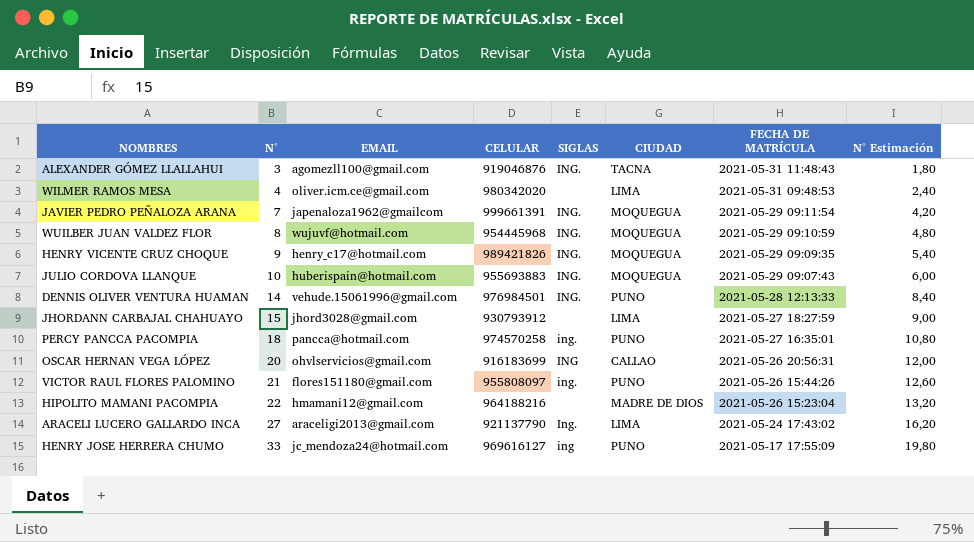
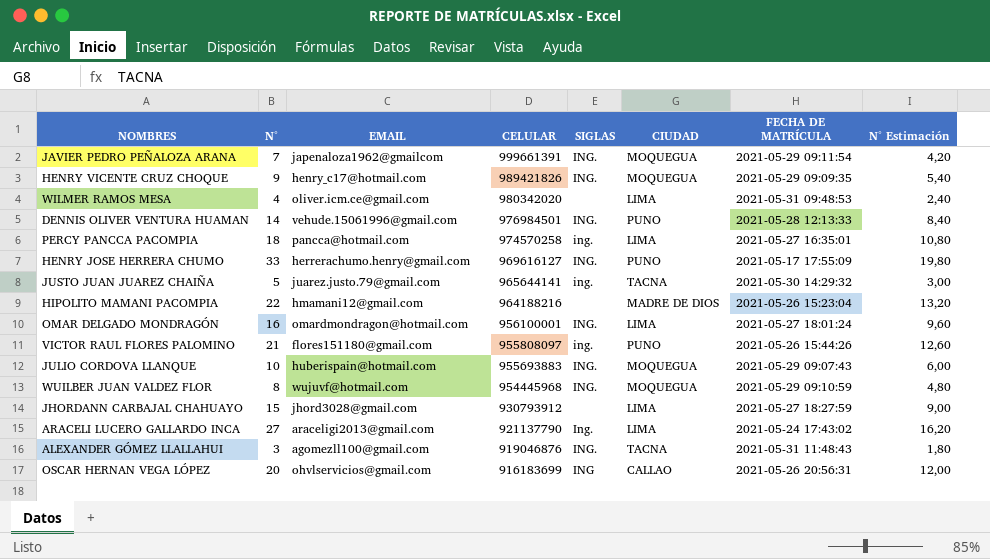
row order: N° ascending -> CELULAR descending
PERCY PANCCA PACOMPIA | CIUDAD: PUNO -> LIMA
HENRY JOSE HERRERA CHUMO | EMAIL: jc_mendoza24@hotmail.com -> herrerachumo.henry@gmail.com
HENRY JOSE HERRERA CHUMO | SIGLAS: ing -> ING.
row JUSTO JUAN JUAREZ CHAIÑA: none -> 5 | juarez.justo.79@gmail.com | 965644141 | ing. | TACNA | 2021-05-30 14:29:32 | 3,00
row OMAR DELGADO MONDRAGÓN: none -> 16 | omardmondragon@hotmail.com | 956100001 | ING. | LIMA | 2021-05-27 18:01:24 | 9,60

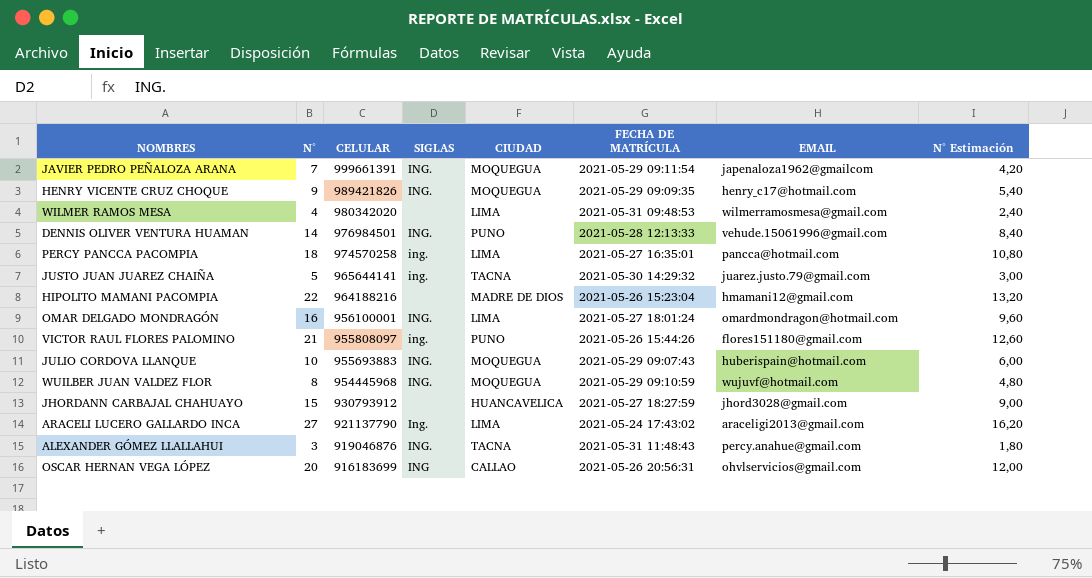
column EMAIL | position: 3 -> 7
row HENRY JOSE HERRERA CHUMO: 33 | herrerachumo.henry@gmail.com | 969616127 | ING. | PUNO | 2021-05-17 17:55:09 | 19,80 -> none
WILMER RAMOS MESA | EMAIL: oliver.icm.ce@gmail.com -> wilmerramosmesa@gmail.com
JHORDANN CARBAJAL CHAHUAYO | CIUDAD: LIMA -> HUANCAVELICA
ALEXANDER GÓMEZ LLALLAHUI | EMAIL: agomezll100@gmail.com -> percy.anahue@gmail.com

